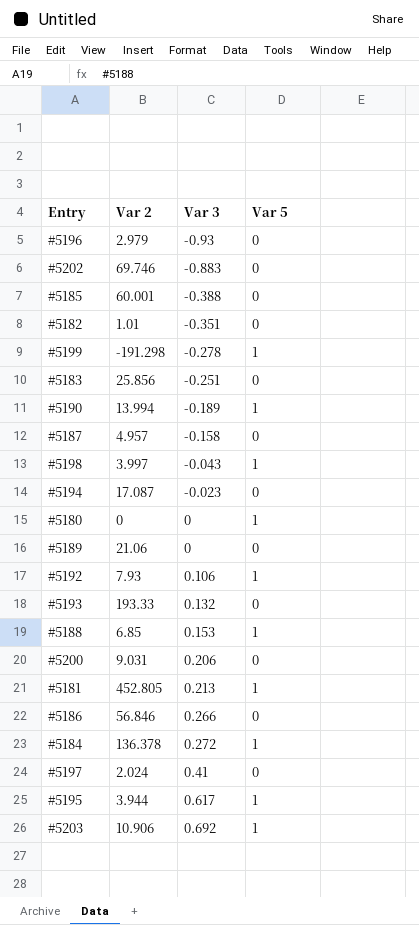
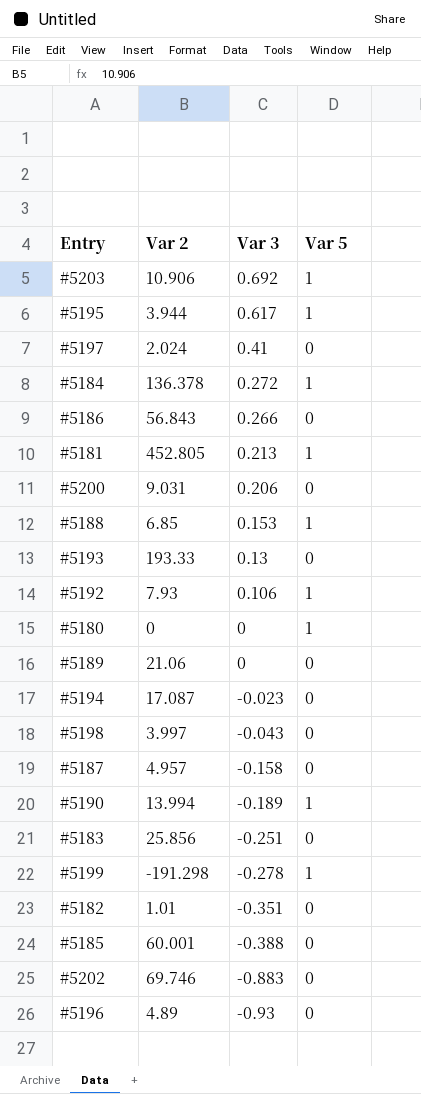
row order: Var 3 ascending -> Var 3 descending
#5186 | Var 2: 56.846 -> 56.843
#5193 | Var 3: 0.132 -> 0.13
#5198 | Var 5: 1 -> 0
#5196 | Var 2: 2.979 -> 4.89

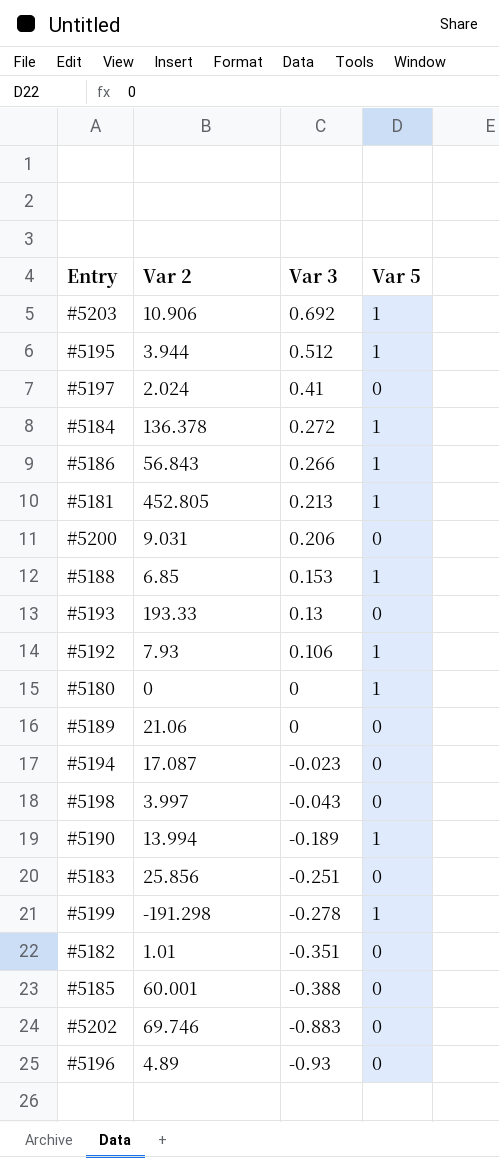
row #5187: 4.957 | -0.158 | 0 -> none
#5195 | Var 3: 0.617 -> 0.512
#5186 | Var 5: 0 -> 1

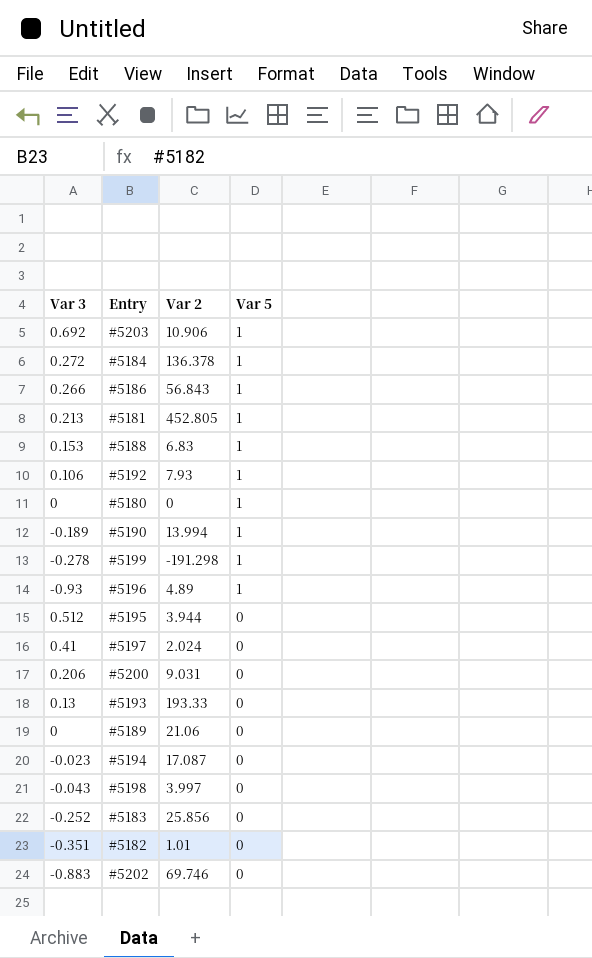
row order: Var 3 descending -> Var 5 descending
column Var 3 | position: 3 -> 1
row #5185: 60.001 | -0.388 | 0 -> none
#5188 | Var 2: 6.85 -> 6.83
#5196 | Var 5: 0 -> 1
#5195 | Var 5: 1 -> 0
#5183 | Var 3: -0.251 -> -0.252

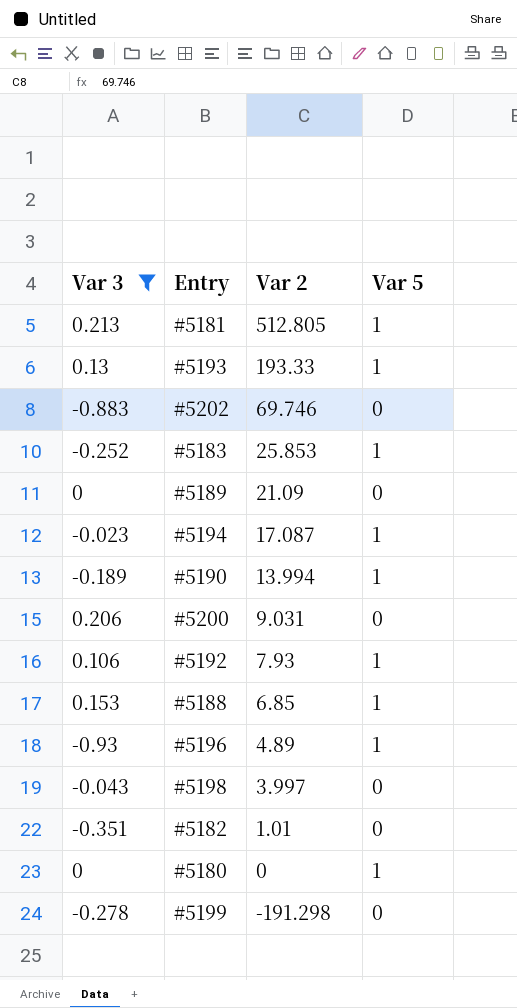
filter: none -> Var 3 <= 0.213
row order: Var 5 descending -> Var 2 descending
#5181 | Var 2: 452.805 -> 512.805
#5193 | Var 5: 0 -> 1
#5183 | Var 2: 25.856 -> 25.853
#5183 | Var 5: 0 -> 1
#5189 | Var 2: 21.06 -> 21.09
#5194 | Var 5: 0 -> 1
#5188 | Var 2: 6.83 -> 6.85
#5199 | Var 5: 1 -> 0

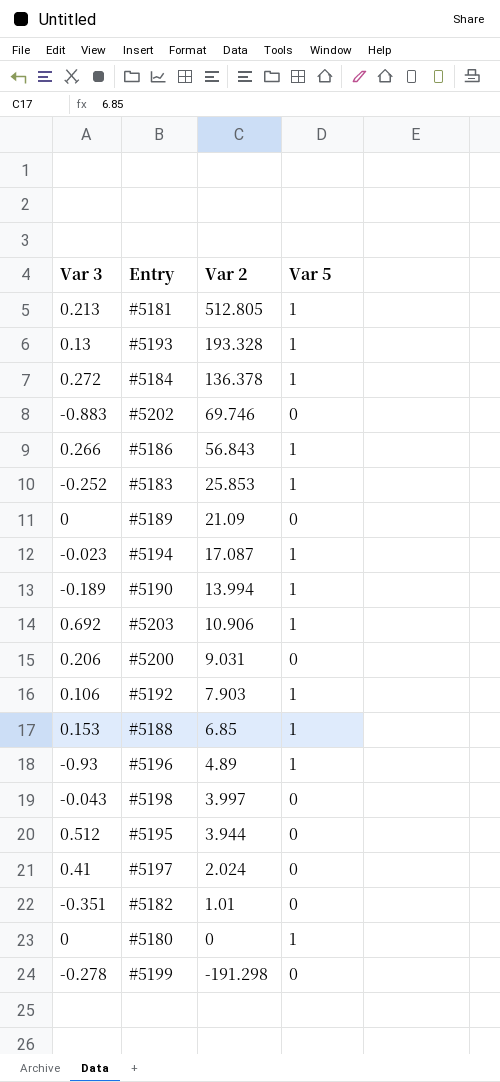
filter: Var 3 <= 0.213 -> none
#5193 | Var 2: 193.33 -> 193.328
#5192 | Var 2: 7.93 -> 7.903

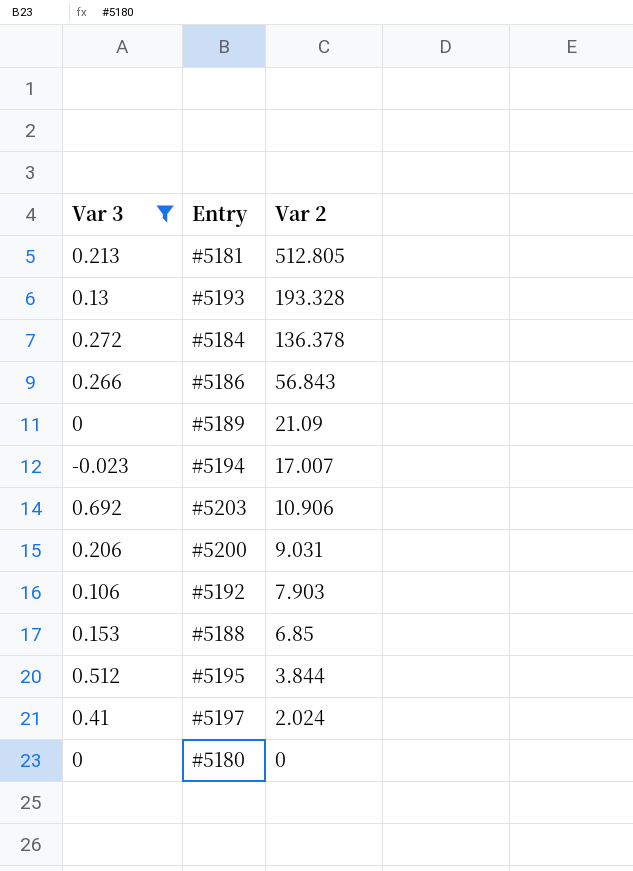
filter: none -> Var 3 >= -0.023
column Var 5 | position: 4 -> none
#5194 | Var 2: 17.087 -> 17.007
#5195 | Var 2: 3.944 -> 3.844

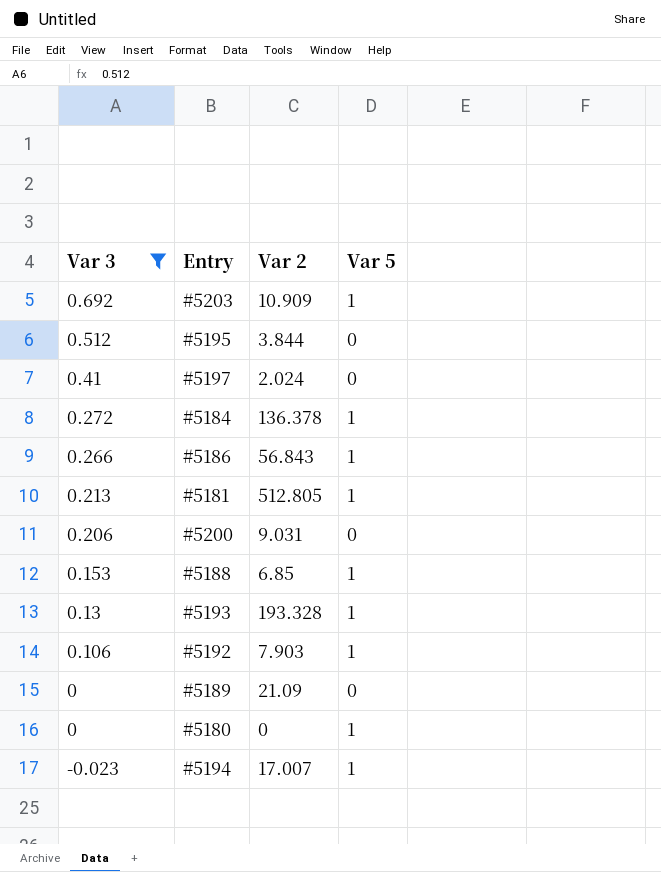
row order: Var 2 descending -> Var 3 descending
column Var 5 | position: none -> 4
#5203 | Var 2: 10.906 -> 10.909

